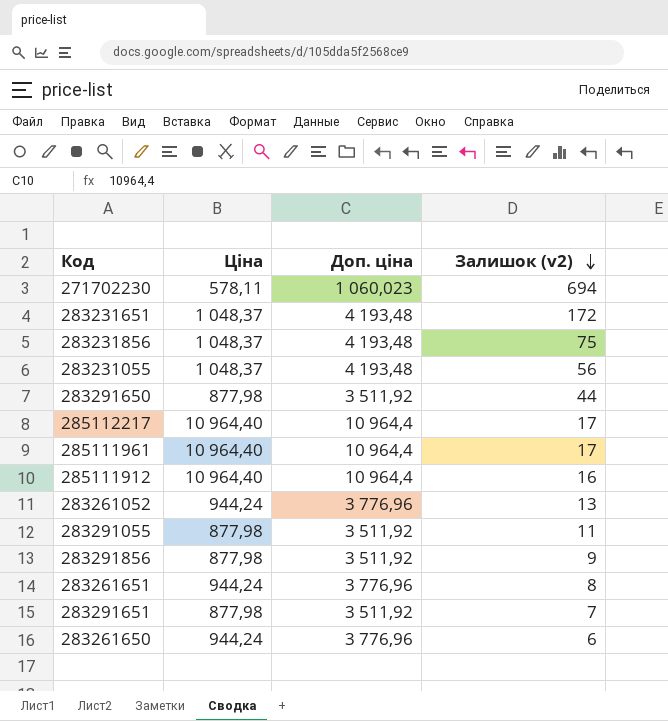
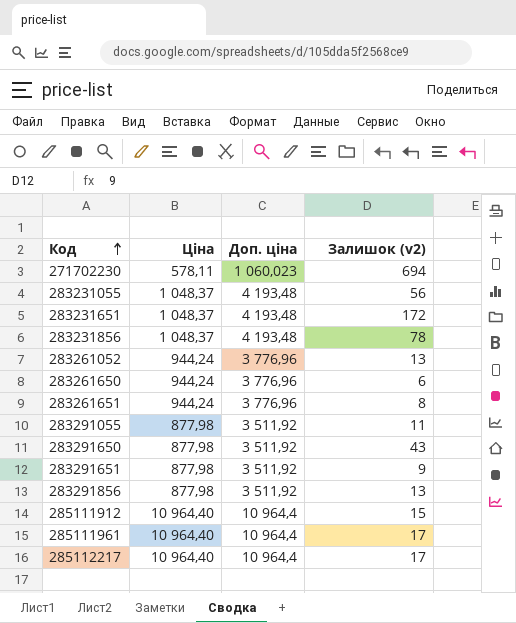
row order: Залишок (v2) descending -> Код ascending
283231856 | Залишок (v2): 75 -> 78
283291650 | Залишок (v2): 44 -> 43
283291651 | Залишок (v2): 7 -> 9
283291856 | Залишок (v2): 9 -> 13
285111912 | Залишок (v2): 16 -> 15

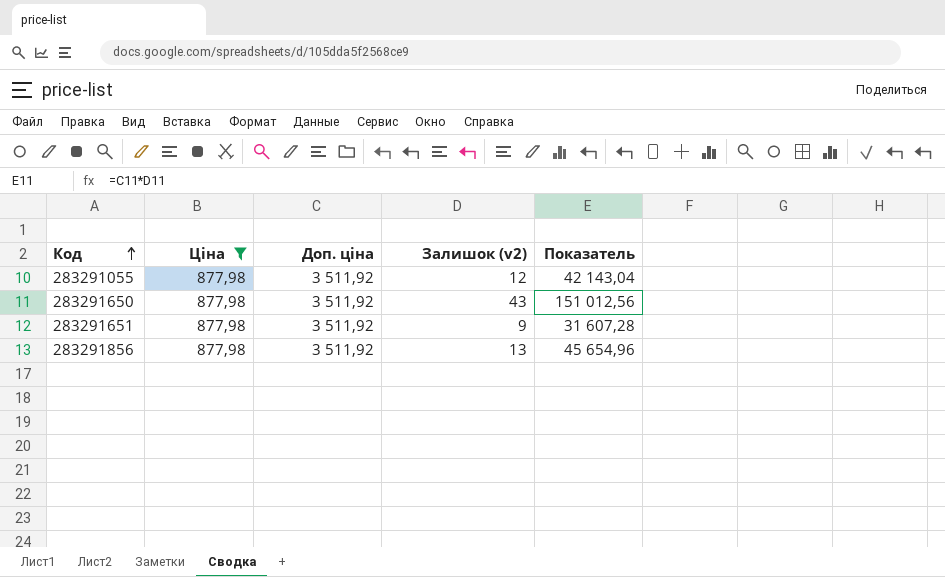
filter: none -> Ціна = 877,98
column Показатель | formula: none -> [Доп. ціна] * [Залишок (v2)]
283291055 | Залишок (v2): 11 -> 12

